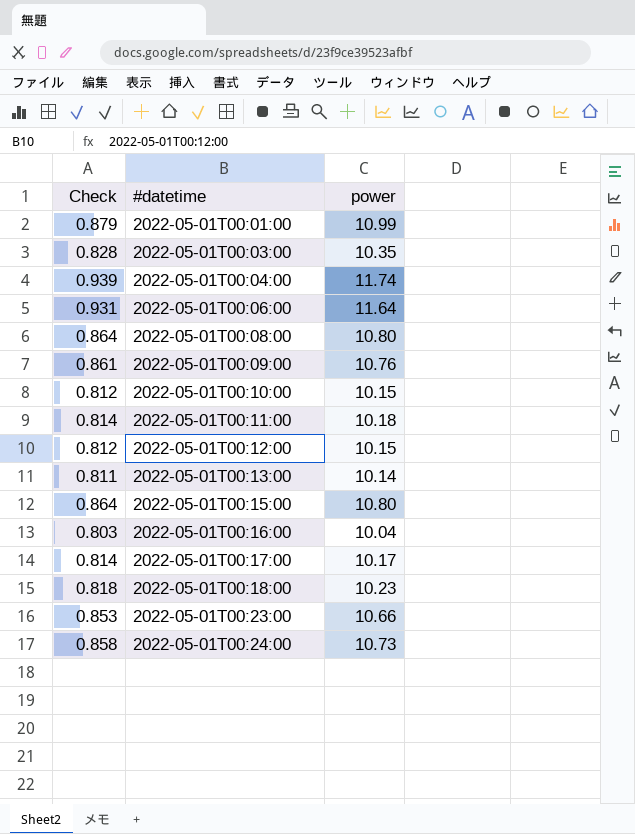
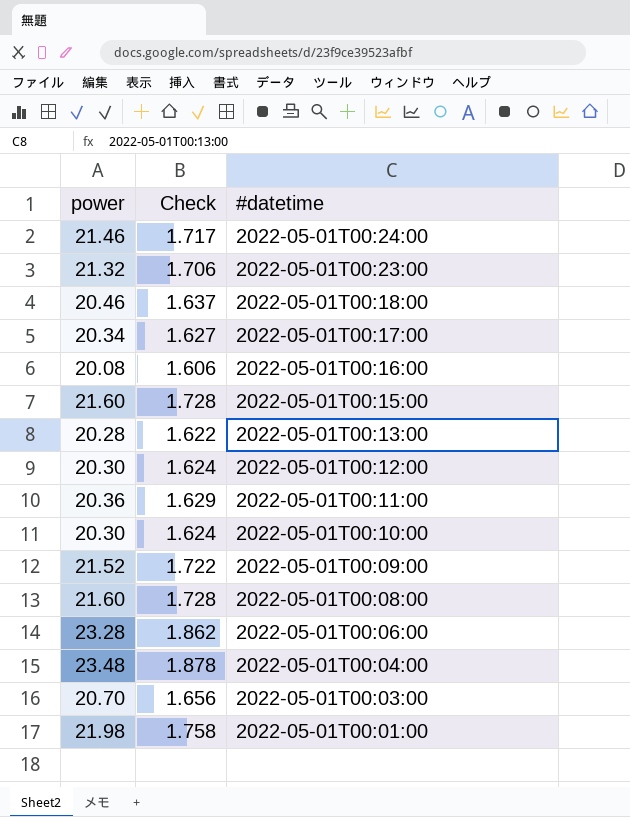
row order: #datetime ascending -> #datetime descending
column power | position: 3 -> 1
2022-05-01T00:24:00 | power: 10.73 -> 21.46
2022-05-01T00:24:00 | Check: 0.858 -> 1.717
2022-05-01T00:23:00 | power: 10.66 -> 21.32
2022-05-01T00:23:00 | Check: 0.853 -> 1.706
2022-05-01T00:18:00 | power: 10.23 -> 20.46
2022-05-01T00:18:00 | Check: 0.818 -> 1.637
2022-05-01T00:17:00 | power: 10.17 -> 20.34
2022-05-01T00:17:00 | Check: 0.814 -> 1.627
2022-05-01T00:16:00 | power: 10.04 -> 20.08
2022-05-01T00:16:00 | Check: 0.803 -> 1.606
2022-05-01T00:15:00 | power: 10.80 -> 21.60
2022-05-01T00:15:00 | Check: 0.864 -> 1.728
2022-05-01T00:13:00 | power: 10.14 -> 20.28
2022-05-01T00:13:00 | Check: 0.811 -> 1.622
2022-05-01T00:12:00 | power: 10.15 -> 20.30
2022-05-01T00:12:00 | Check: 0.812 -> 1.624
2022-05-01T00:11:00 | power: 10.18 -> 20.36
2022-05-01T00:11:00 | Check: 0.814 -> 1.629
2022-05-01T00:10:00 | power: 10.15 -> 20.30
2022-05-01T00:10:00 | Check: 0.812 -> 1.624
2022-05-01T00:09:00 | power: 10.76 -> 21.52
2022-05-01T00:09:00 | Check: 0.861 -> 1.722
2022-05-01T00:08:00 | power: 10.80 -> 21.60
2022-05-01T00:08:00 | Check: 0.864 -> 1.728
2022-05-01T00:06:00 | power: 11.64 -> 23.28
2022-05-01T00:06:00 | Check: 0.931 -> 1.862
2022-05-01T00:04:00 | power: 11.74 -> 23.48
2022-05-01T00:04:00 | Check: 0.939 -> 1.878
2022-05-01T00:03:00 | power: 10.35 -> 20.70
2022-05-01T00:03:00 | Check: 0.828 -> 1.656
2022-05-01T00:01:00 | power: 10.99 -> 21.98
2022-05-01T00:01:00 | Check: 0.879 -> 1.758

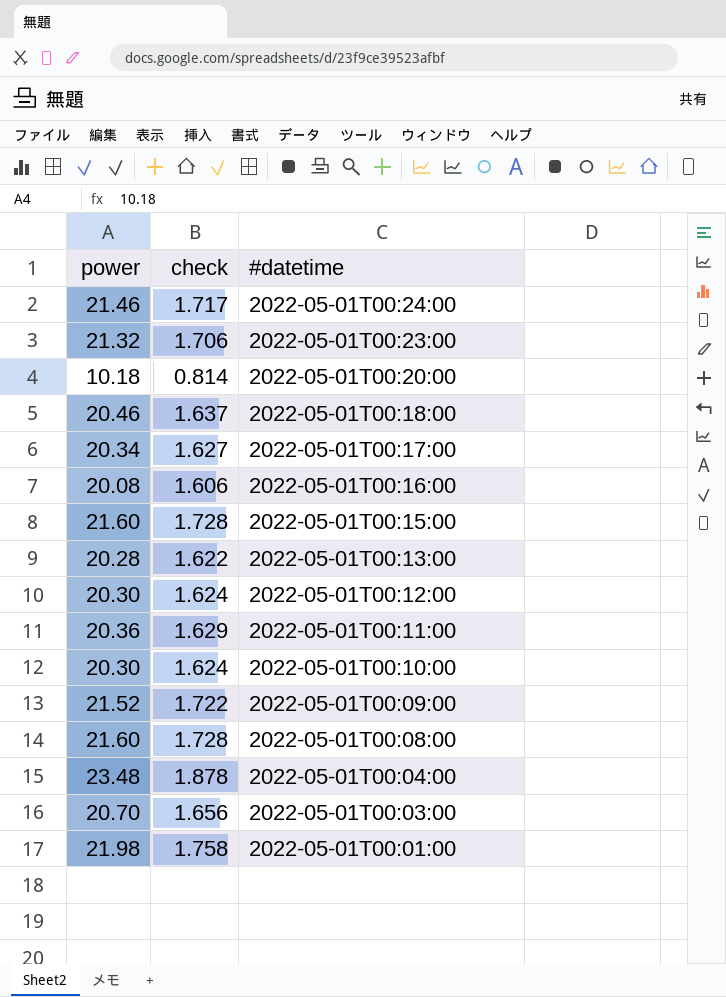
column name: Check -> check
row 2022-05-01T00:06:00: 23.28 | 1.862 -> none
row 2022-05-01T00:20:00: none -> 10.18 | 0.814

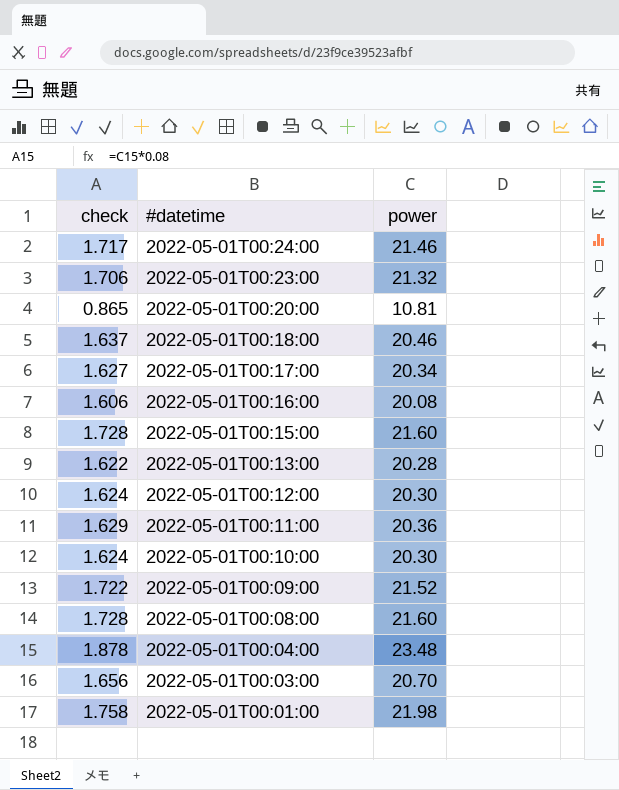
column power | position: 1 -> 3
2022-05-01T00:20:00 | check: 0.814 -> 0.865
2022-05-01T00:20:00 | power: 10.18 -> 10.81

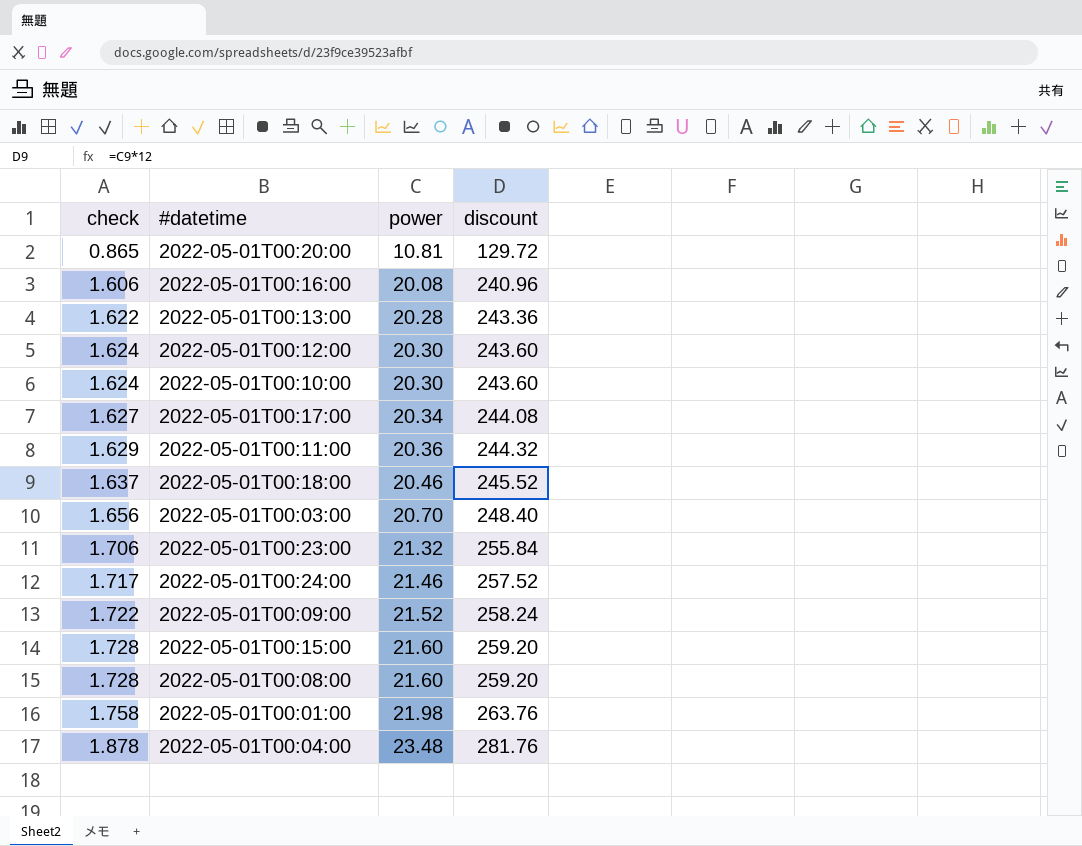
row order: #datetime descending -> check ascending
column discount | formula: none -> [power] * 12

